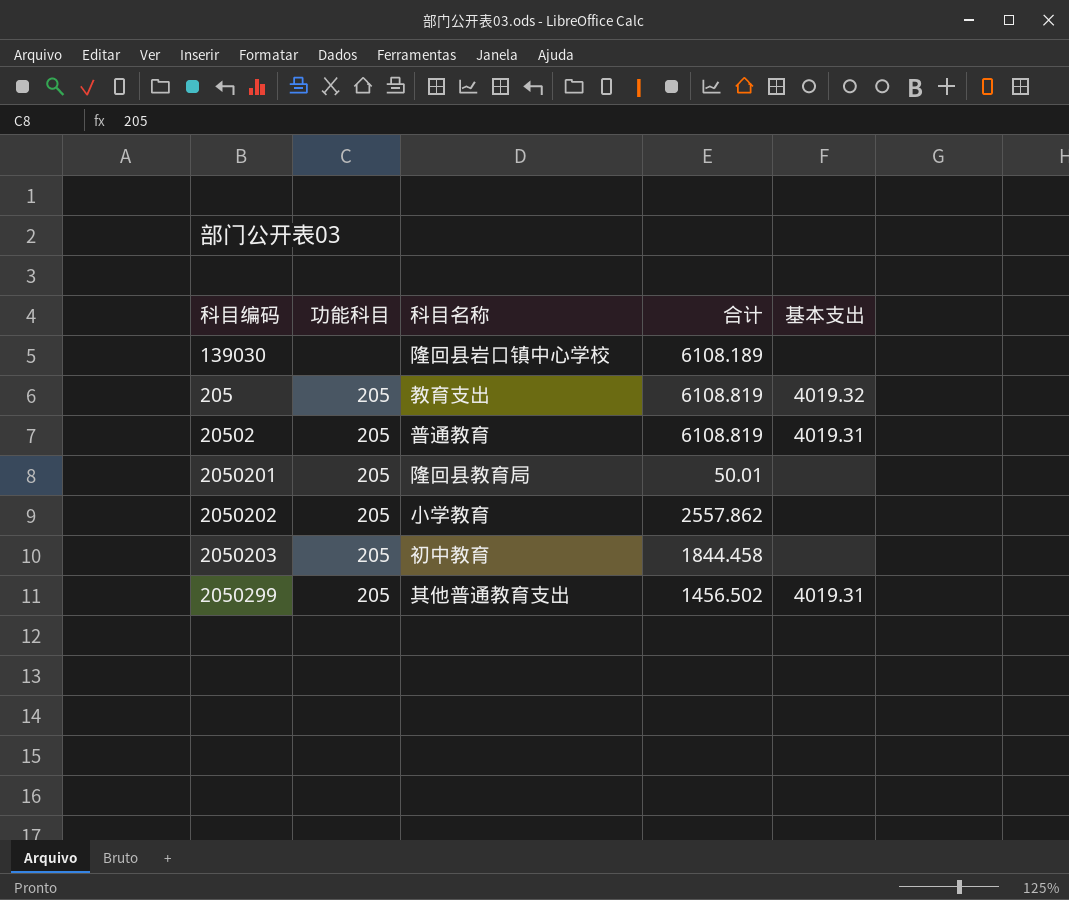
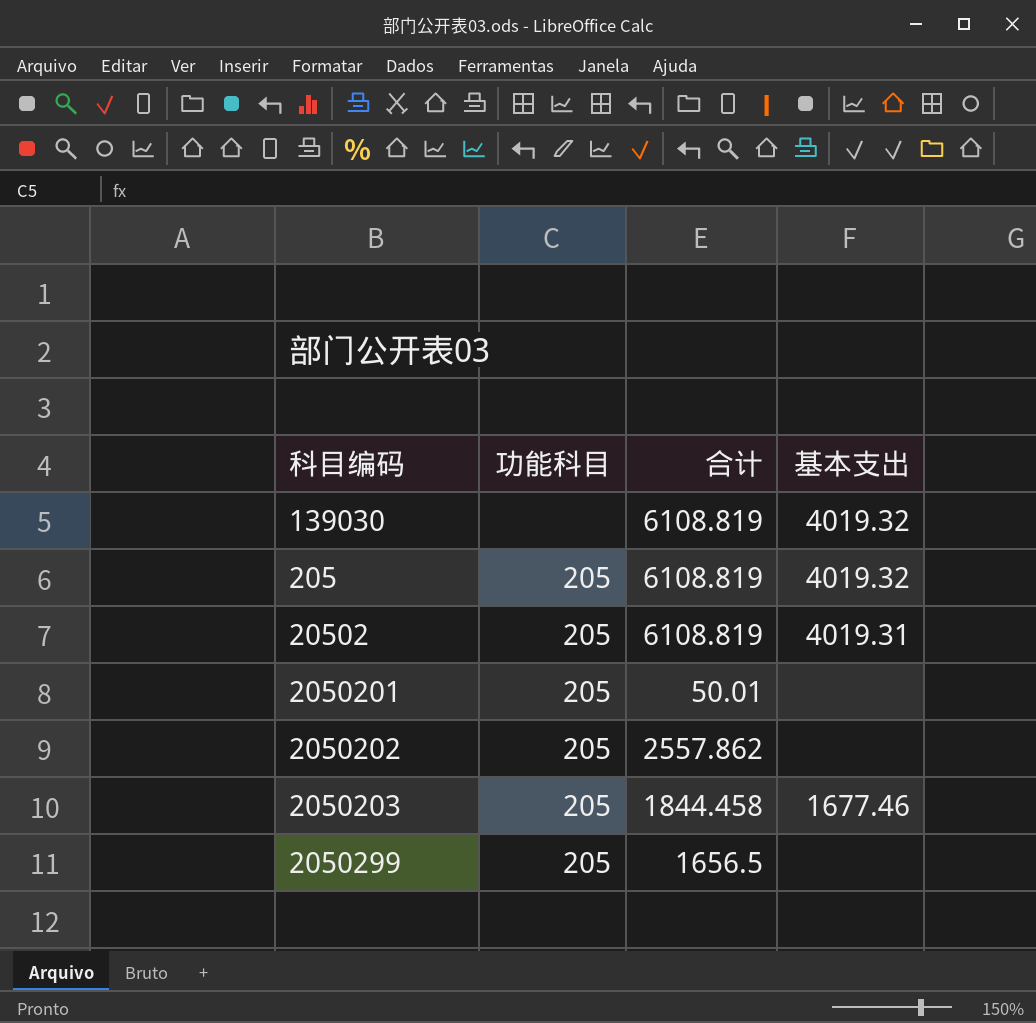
column 科目名称 | position: 3 -> none
139030 | 合计: 6108.189 -> 6108.819
139030 | 基本支出: none -> 4019.32
2050203 | 基本支出: none -> 1677.46
2050299 | 合计: 1456.502 -> 1656.5
2050299 | 基本支出: 4019.31 -> none

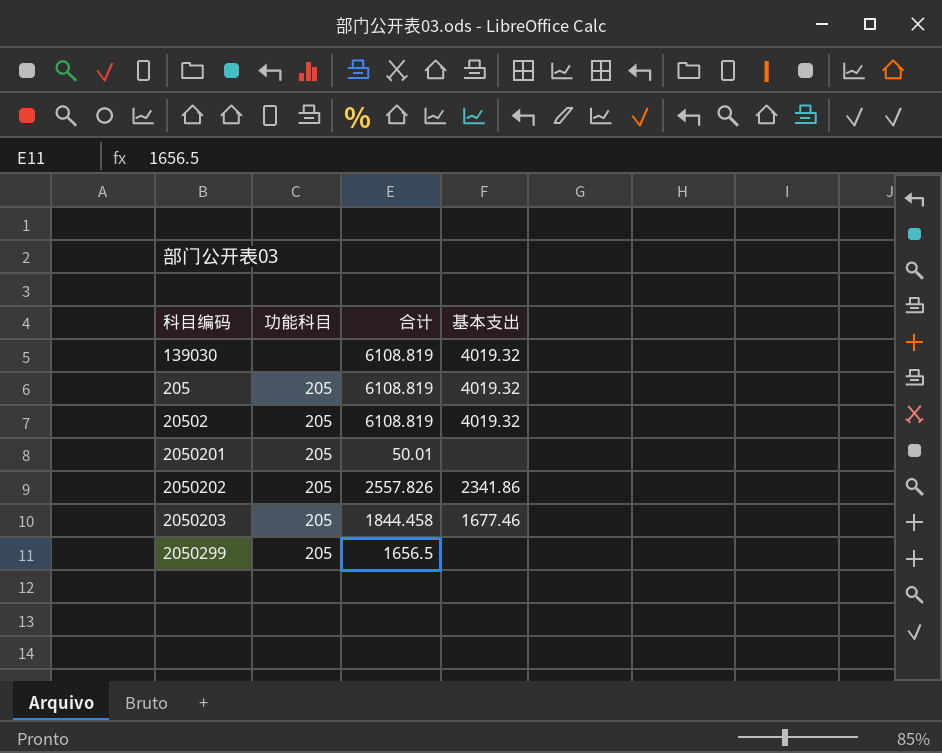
20502 | 基本支出: 4019.31 -> 4019.32
2050202 | 合计: 2557.862 -> 2557.826
2050202 | 基本支出: none -> 2341.86

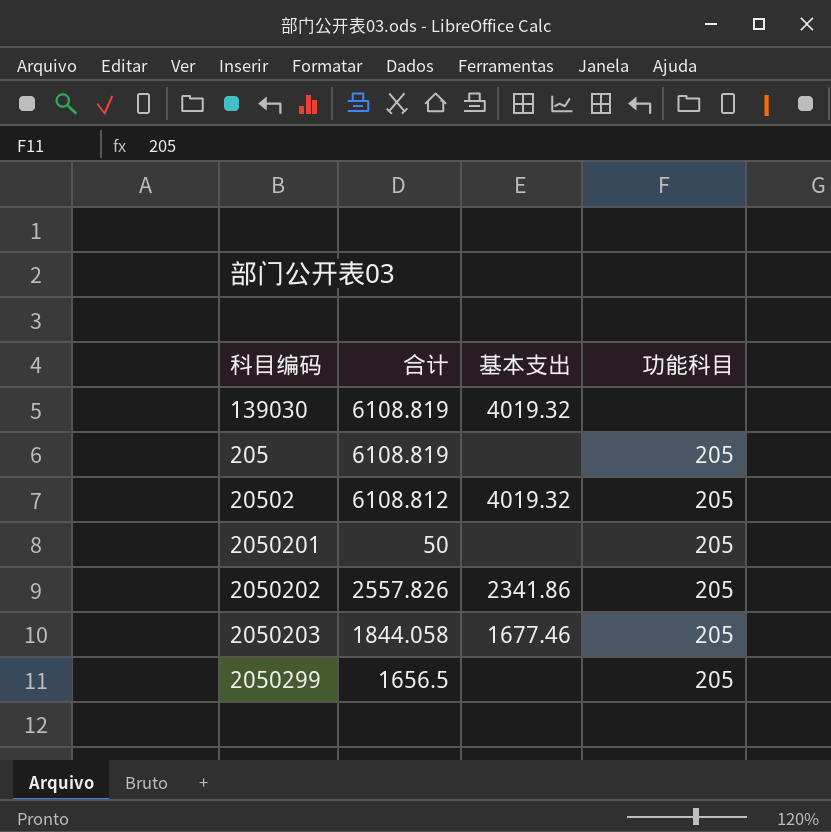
column 功能科目 | position: 2 -> 4
205 | 基本支出: 4019.32 -> none
20502 | 合计: 6108.819 -> 6108.812
2050201 | 合计: 50.01 -> 50
2050203 | 合计: 1844.458 -> 1844.058

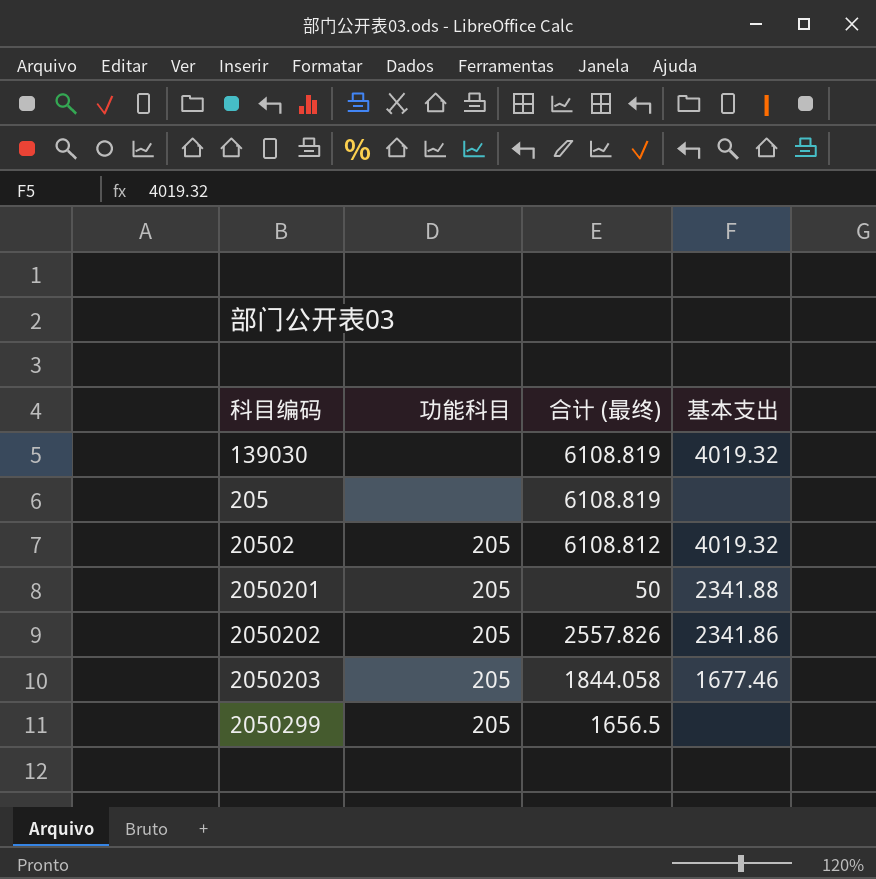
column 功能科目 | position: 4 -> 2
column name: 合计 -> 合计 (最终)
205 | 功能科目: 205 -> none
2050201 | 基本支出: none -> 2341.88

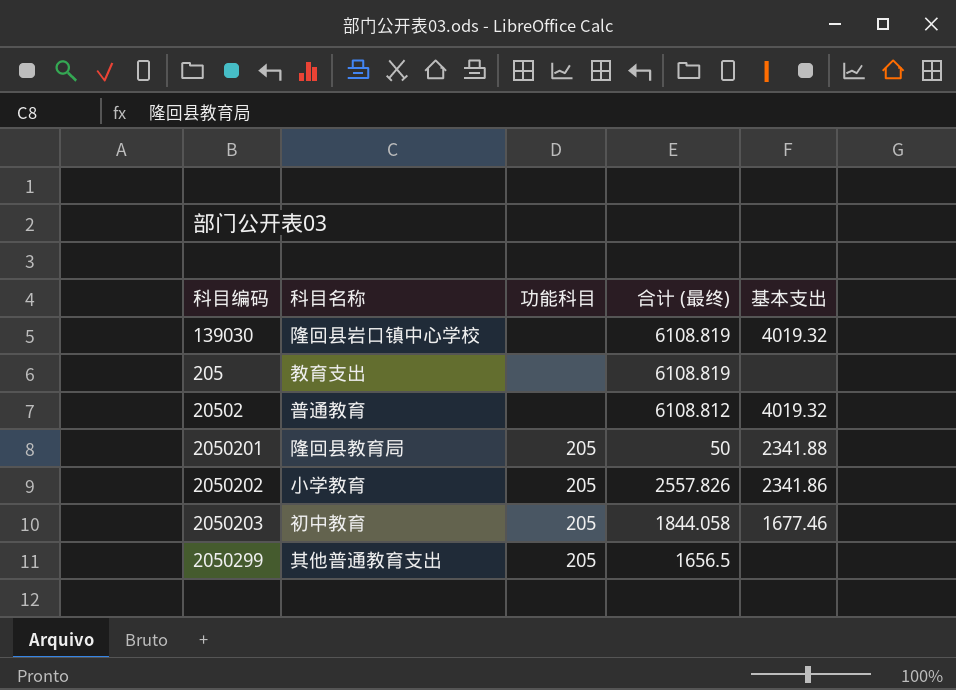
column 科目名称 | position: none -> 2
20502 | 功能科目: 205 -> none

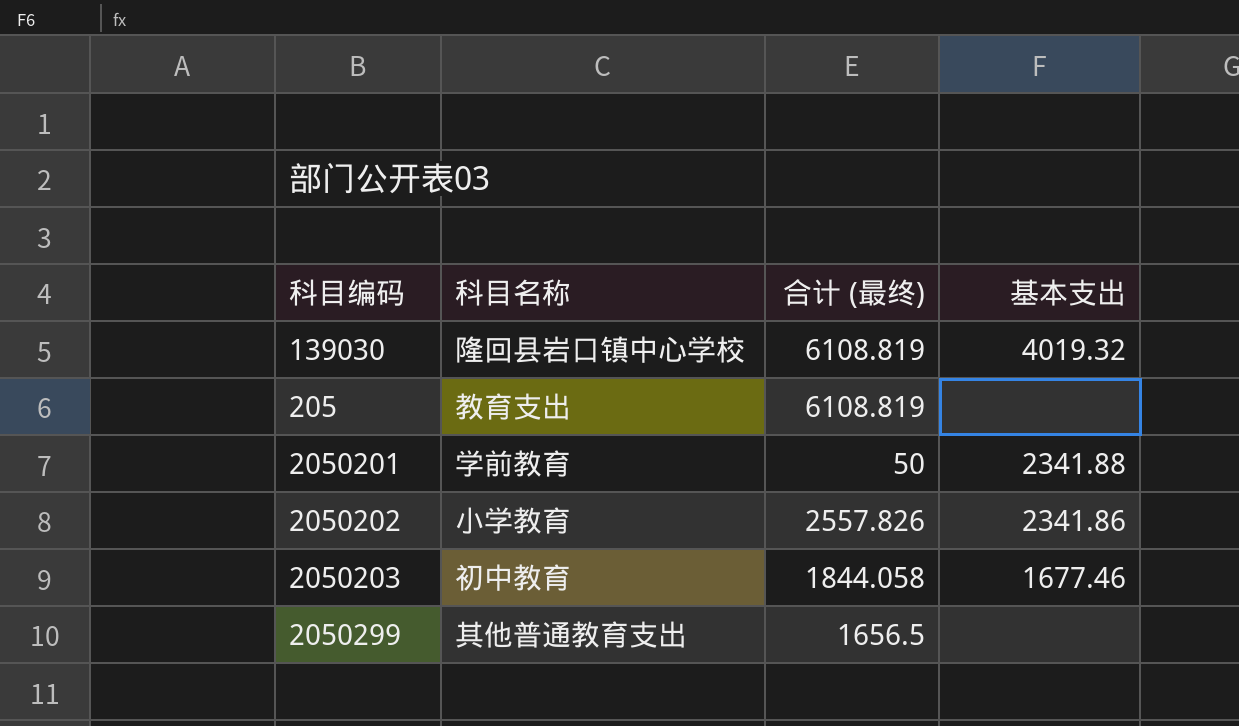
column 功能科目 | position: 3 -> none
row 20502: 普通教育 | none | 6108.812 | 4019.32 -> none
2050201 | 科目名称: 隆回县教育局 -> 学前教育

